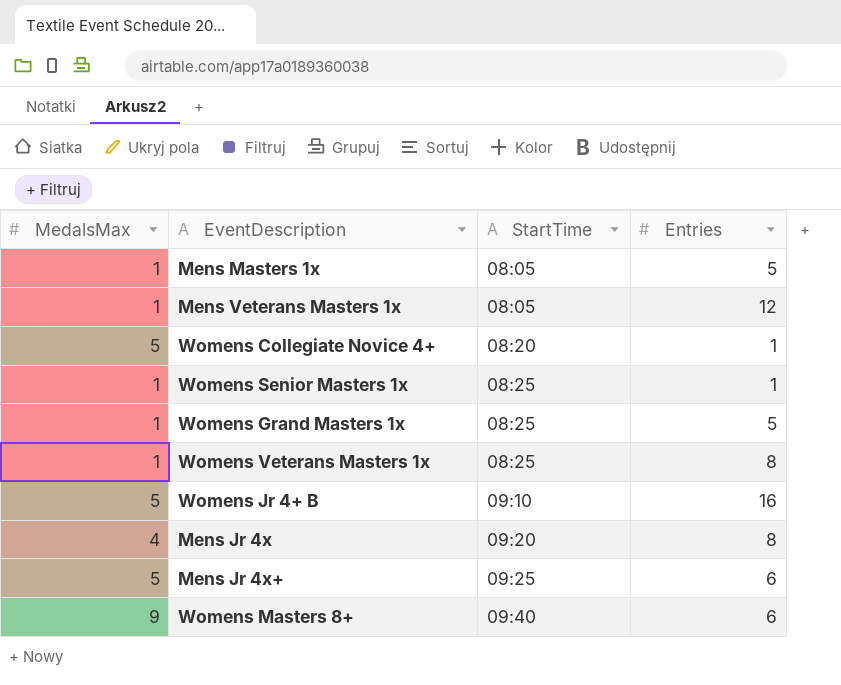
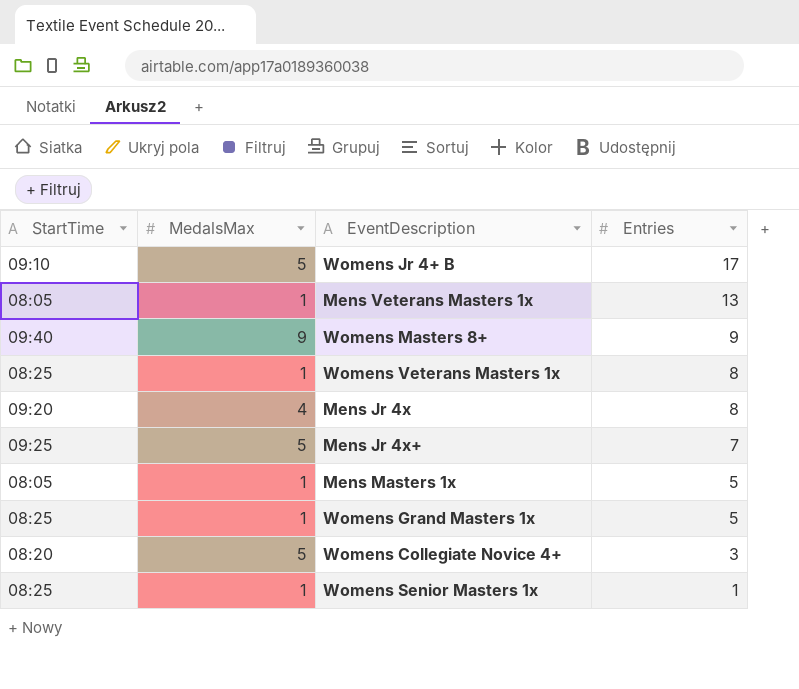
row order: StartTime ascending -> Entries descending
column StartTime | position: 3 -> 1
Womens Jr 4+ B | Entries: 16 -> 17
Mens Veterans Masters 1x | Entries: 12 -> 13
Womens Masters 8+ | Entries: 6 -> 9
Mens Jr 4x+ | Entries: 6 -> 7
Womens Collegiate Novice 4+ | Entries: 1 -> 3

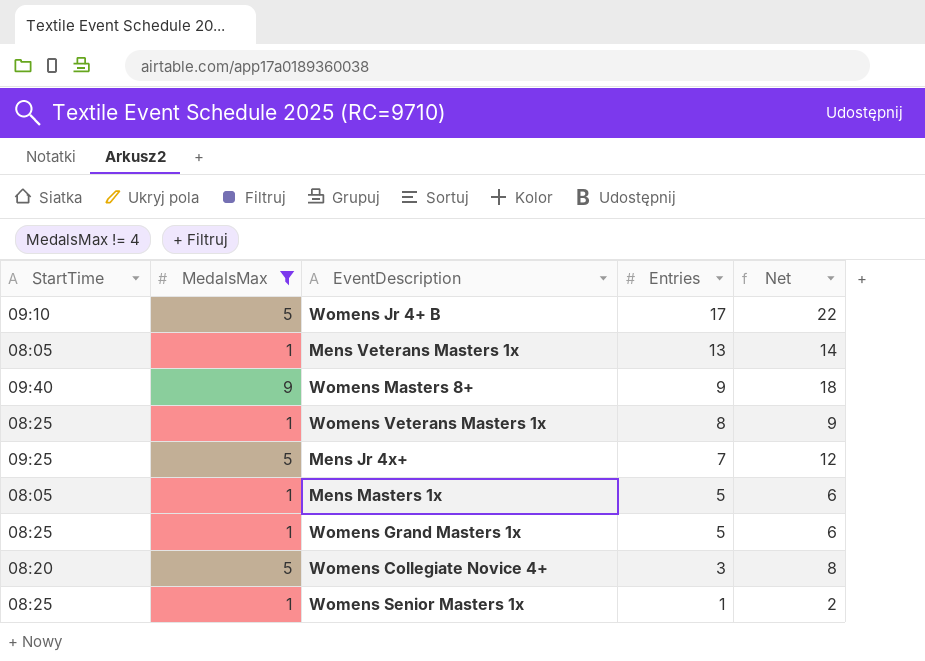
filter: none -> MedalsMax != 4
column Net | formula: none -> [MedalsMax] + [Entries]

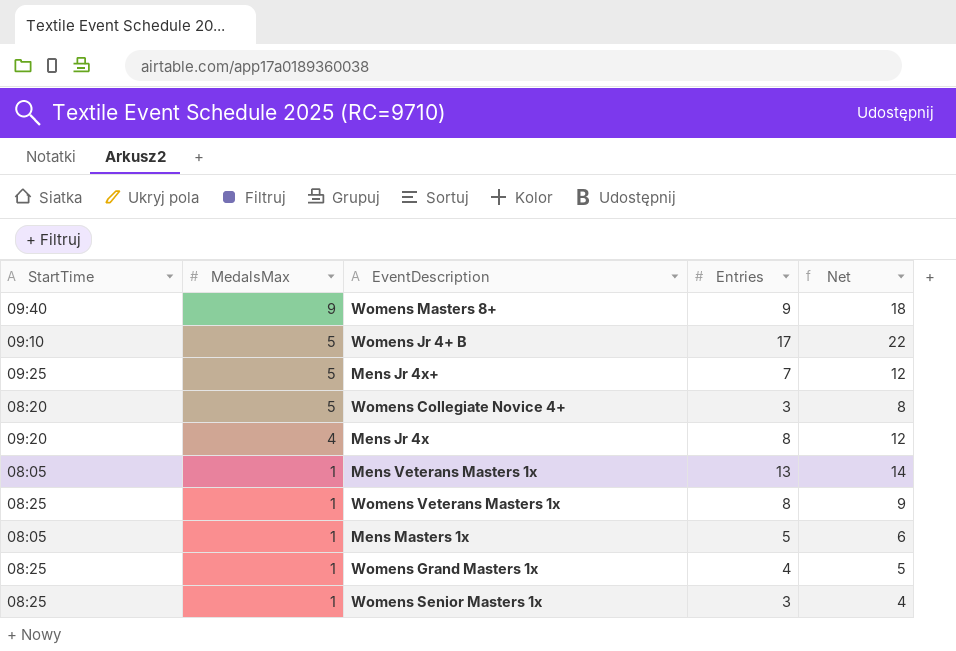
filter: MedalsMax != 4 -> none
row order: Entries descending -> MedalsMax descending
Womens Grand Masters 1x | Entries: 5 -> 4
Womens Grand Masters 1x | Net: 6 -> 5
Womens Senior Masters 1x | Entries: 1 -> 3
Womens Senior Masters 1x | Net: 2 -> 4

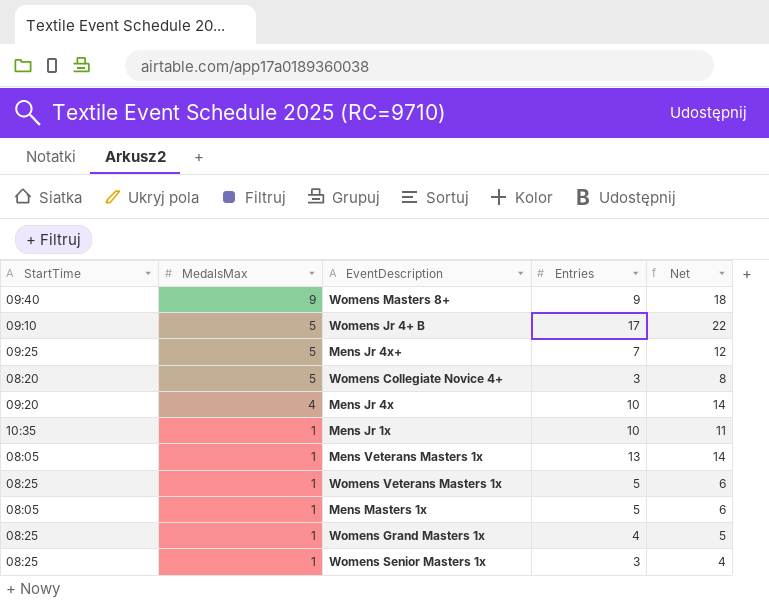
Mens Jr 4x | Entries: 8 -> 10
Mens Jr 4x | Net: 12 -> 14
row Mens Jr 1x: none -> 10:35 | 1 | 10 | 11
Womens Veterans Masters 1x | Entries: 8 -> 5
Womens Veterans Masters 1x | Net: 9 -> 6

